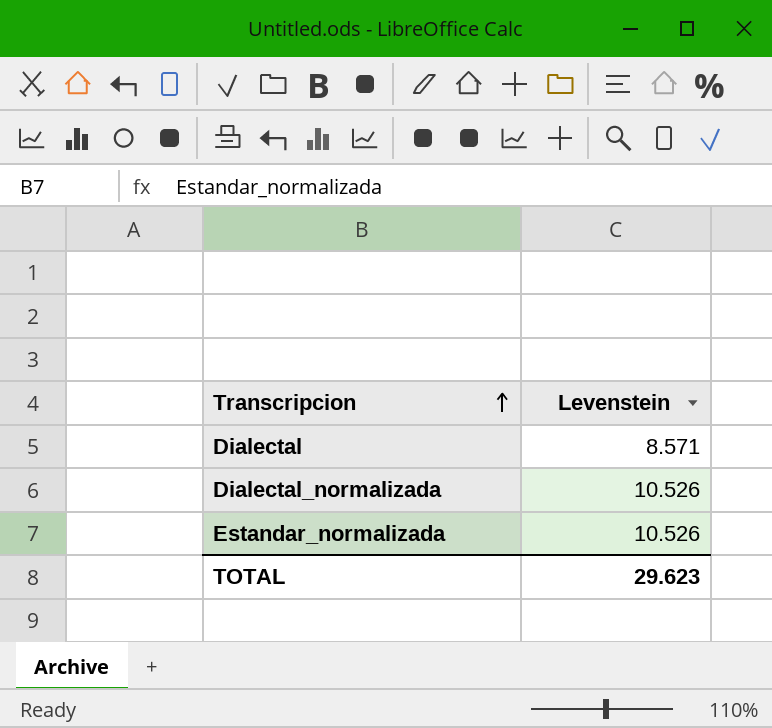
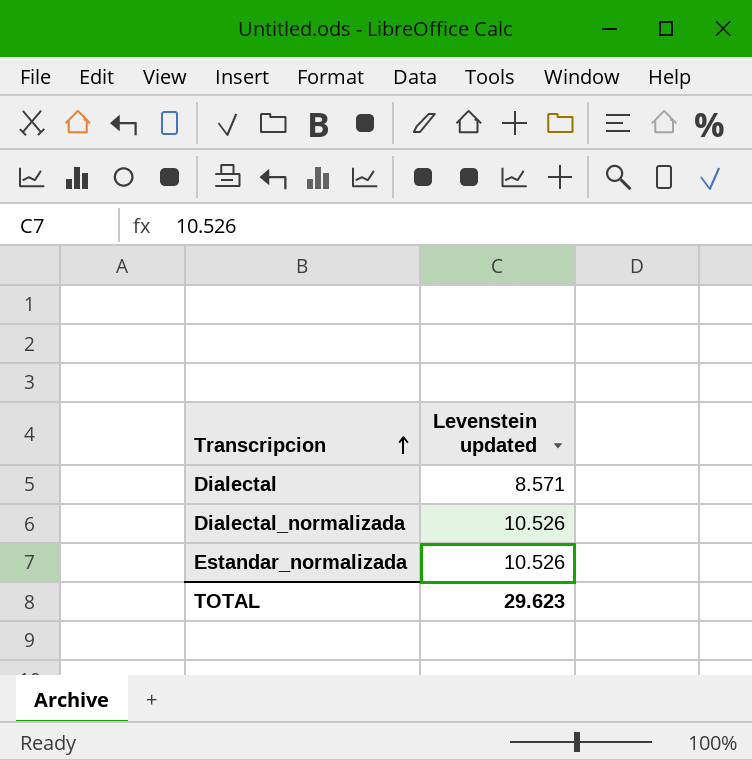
column name: Levenstein -> Levenstein updated

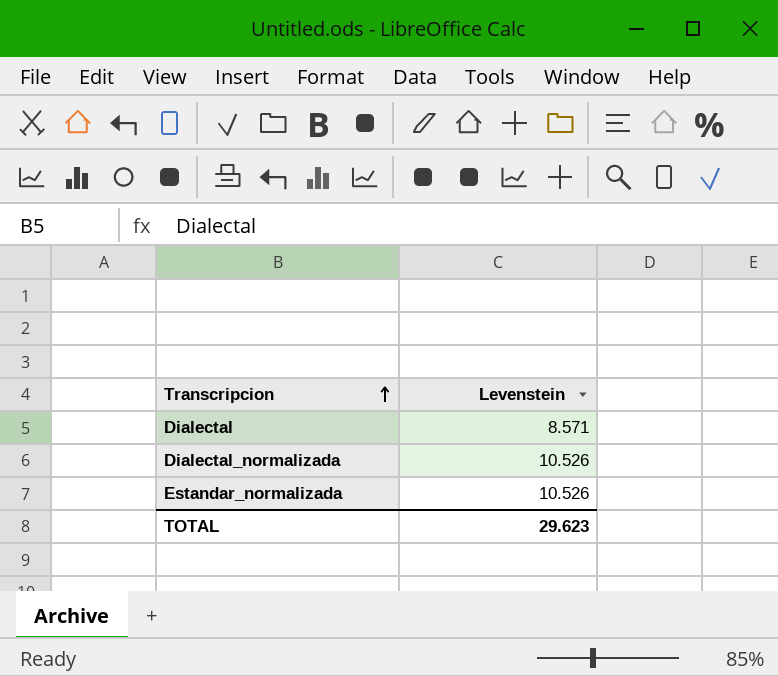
column name: Levenstein updated -> Levenstein

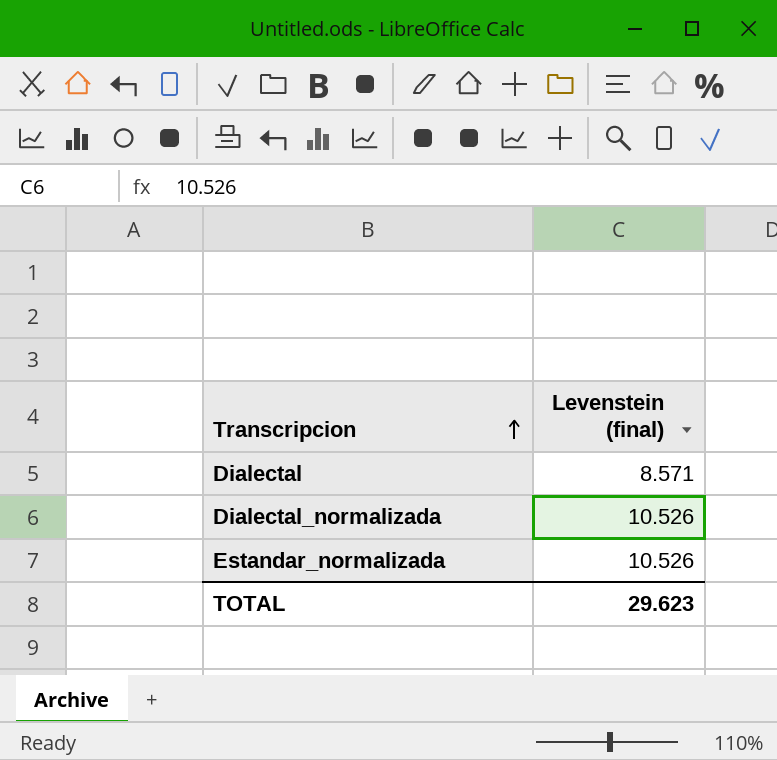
column name: Levenstein -> Levenstein (final)

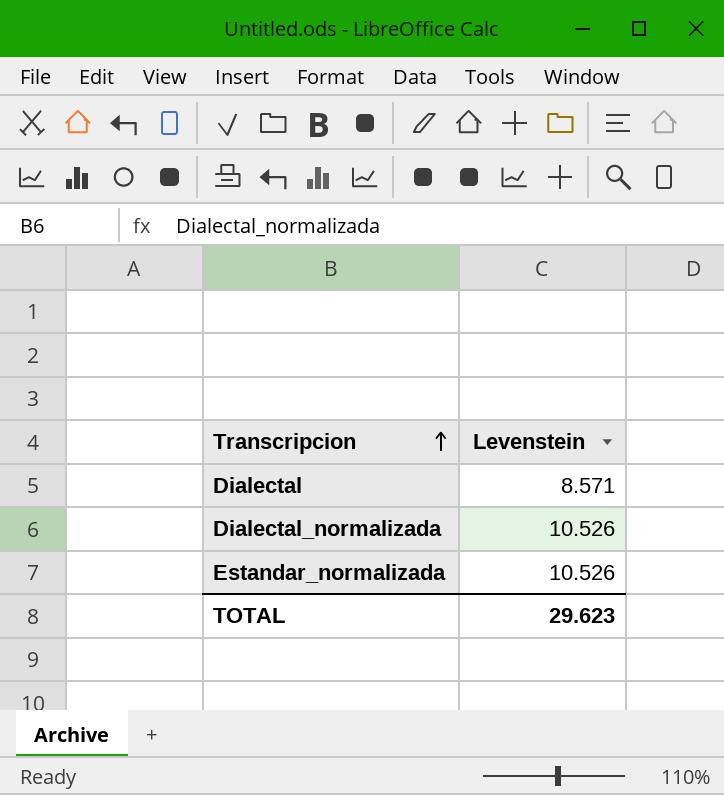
column name: Levenstein (final) -> Levenstein

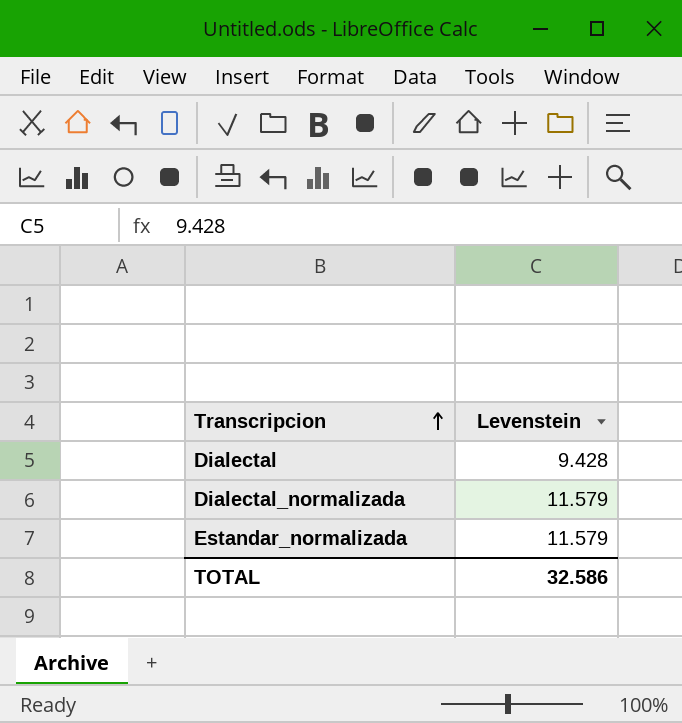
Dialectal | Levenstein: 8.571 -> 9.428
Dialectal_normalizada | Levenstein: 10.526 -> 11.579
Estandar_normalizada | Levenstein: 10.526 -> 11.579
TOTAL | Levenstein: 29.623 -> 32.586

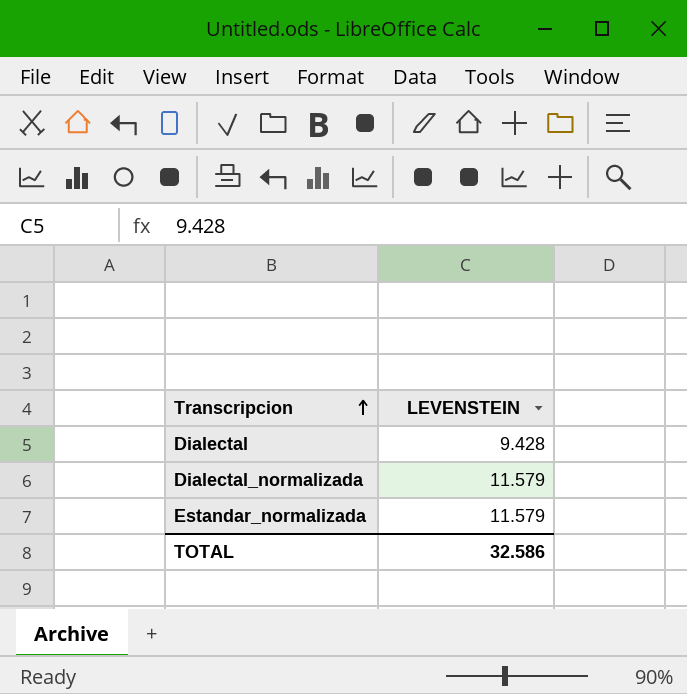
column name: Levenstein -> LEVENSTEIN

